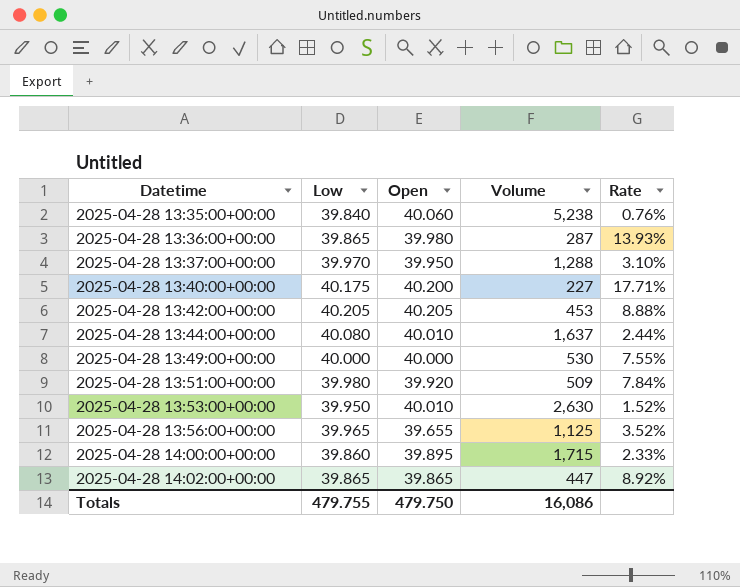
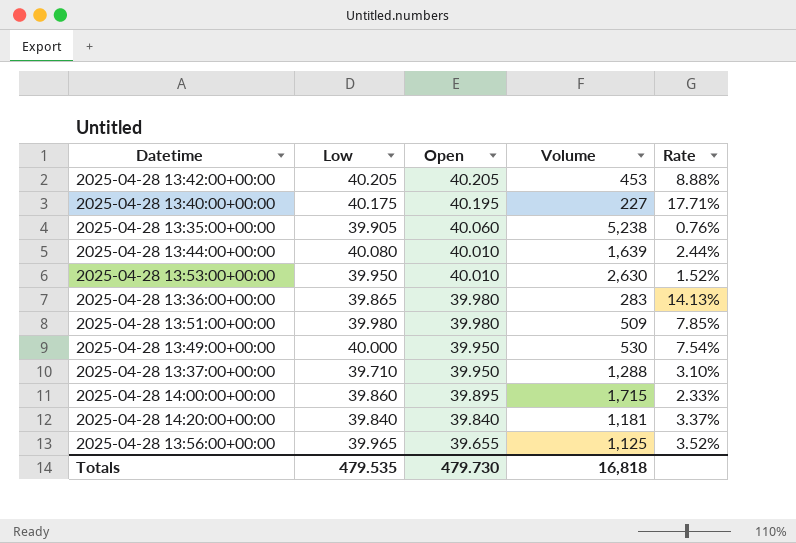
row order: Datetime ascending -> Open descending
row 2025-04-28 14:02:00+00:00: 39.865 | 39.865 | 447 | 8.92% -> none
2025-04-28 13:40:00+00:00 | Open: 40.200 -> 40.195
2025-04-28 13:35:00+00:00 | Low: 39.840 -> 39.905
2025-04-28 13:44:00+00:00 | Volume: 1,637 -> 1,639
2025-04-28 13:36:00+00:00 | Volume: 287 -> 283
2025-04-28 13:36:00+00:00 | Rate: 13.93% -> 14.13%
2025-04-28 13:51:00+00:00 | Open: 39.920 -> 39.980
2025-04-28 13:51:00+00:00 | Rate: 7.84% -> 7.85%
2025-04-28 13:49:00+00:00 | Open: 40.000 -> 39.950
2025-04-28 13:49:00+00:00 | Rate: 7.55% -> 7.54%
2025-04-28 13:37:00+00:00 | Low: 39.970 -> 39.710
row 2025-04-28 14:20:00+00:00: none -> 39.840 | 39.840 | 1,181 | 3.37%
Totals | Low: 479.755 -> 479.535
Totals | Open: 479.750 -> 479.730
Totals | Volume: 16,086 -> 16,818

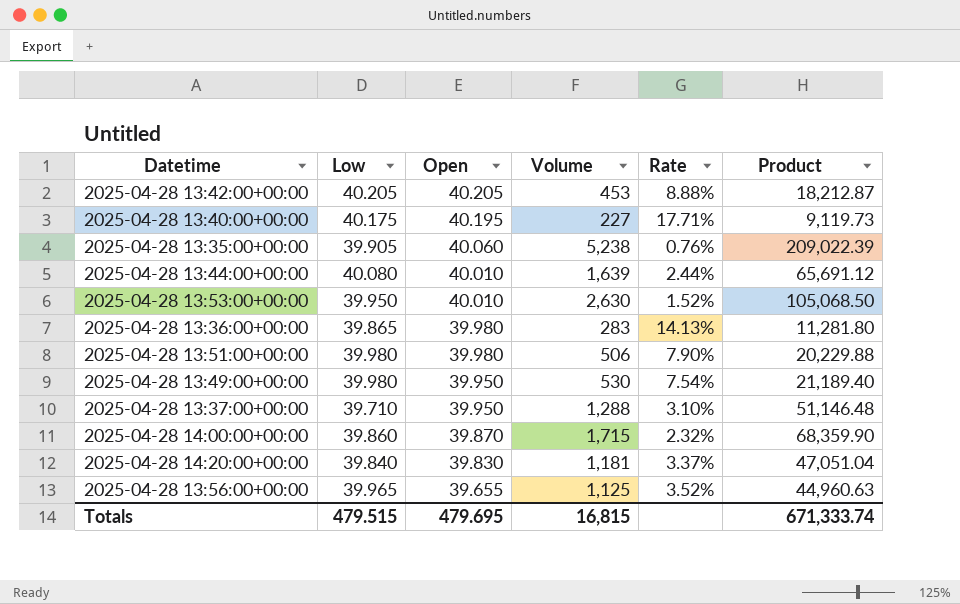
column Product | formula: none -> [Low] * [Volume]
2025-04-28 13:51:00+00:00 | Volume: 509 -> 506
2025-04-28 13:51:00+00:00 | Rate: 7.85% -> 7.90%
2025-04-28 13:49:00+00:00 | Low: 40.000 -> 39.980
2025-04-28 14:00:00+00:00 | Open: 39.895 -> 39.870
2025-04-28 14:00:00+00:00 | Rate: 2.33% -> 2.32%
2025-04-28 14:20:00+00:00 | Open: 39.840 -> 39.830
Totals | Low: 479.535 -> 479.515
Totals | Open: 479.730 -> 479.695
Totals | Volume: 16,818 -> 16,815

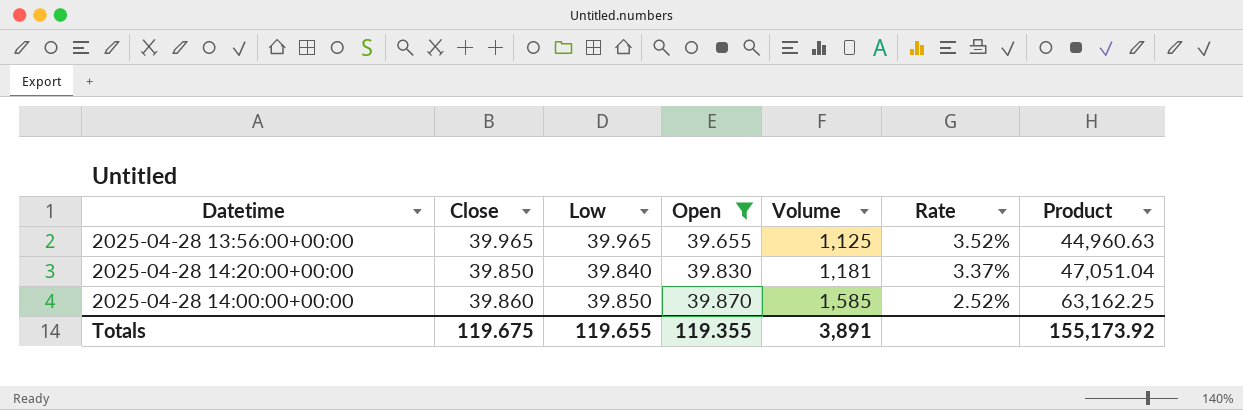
filter: none -> Open <= 39.870
row order: Open descending -> Open ascending
column Close | position: none -> 2
2025-04-28 14:00:00+00:00 | Low: 39.860 -> 39.850
2025-04-28 14:00:00+00:00 | Volume: 1,715 -> 1,585
2025-04-28 14:00:00+00:00 | Rate: 2.32% -> 2.52%
2025-04-28 14:00:00+00:00 | Product: 68,359.90 -> 63,162.25
Totals | Low: 479.515 -> 119.655
Totals | Open: 479.695 -> 119.355
Totals | Volume: 16,815 -> 3,891
Totals | Product: 671,333.74 -> 155,173.92

